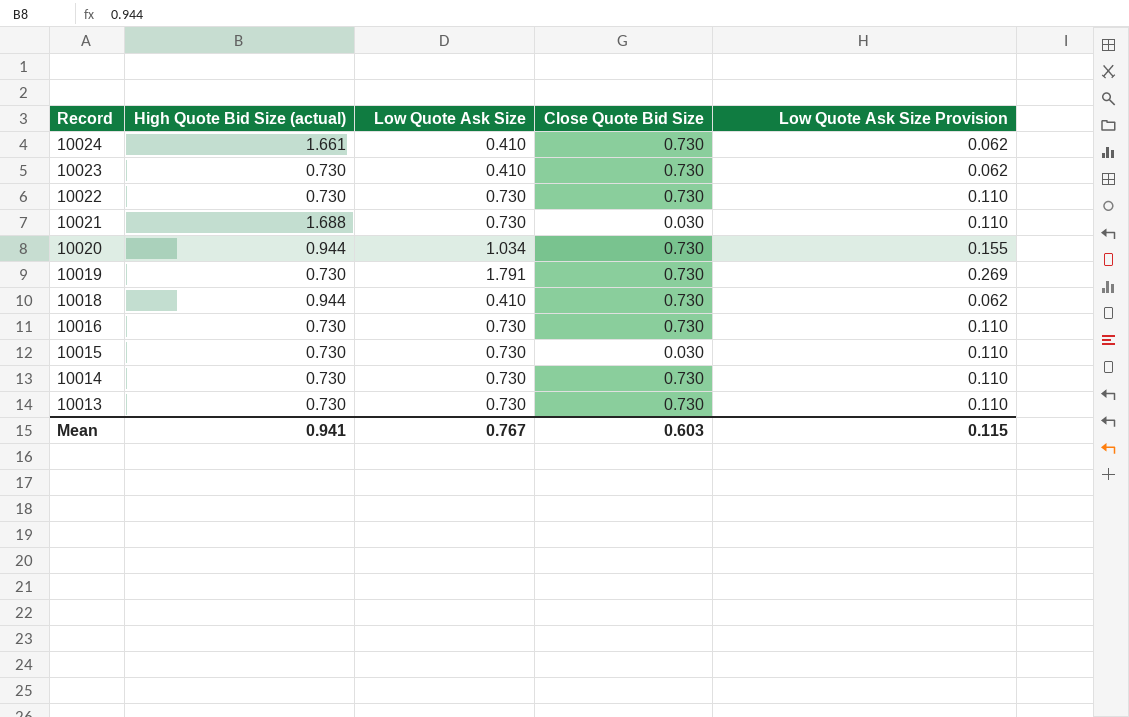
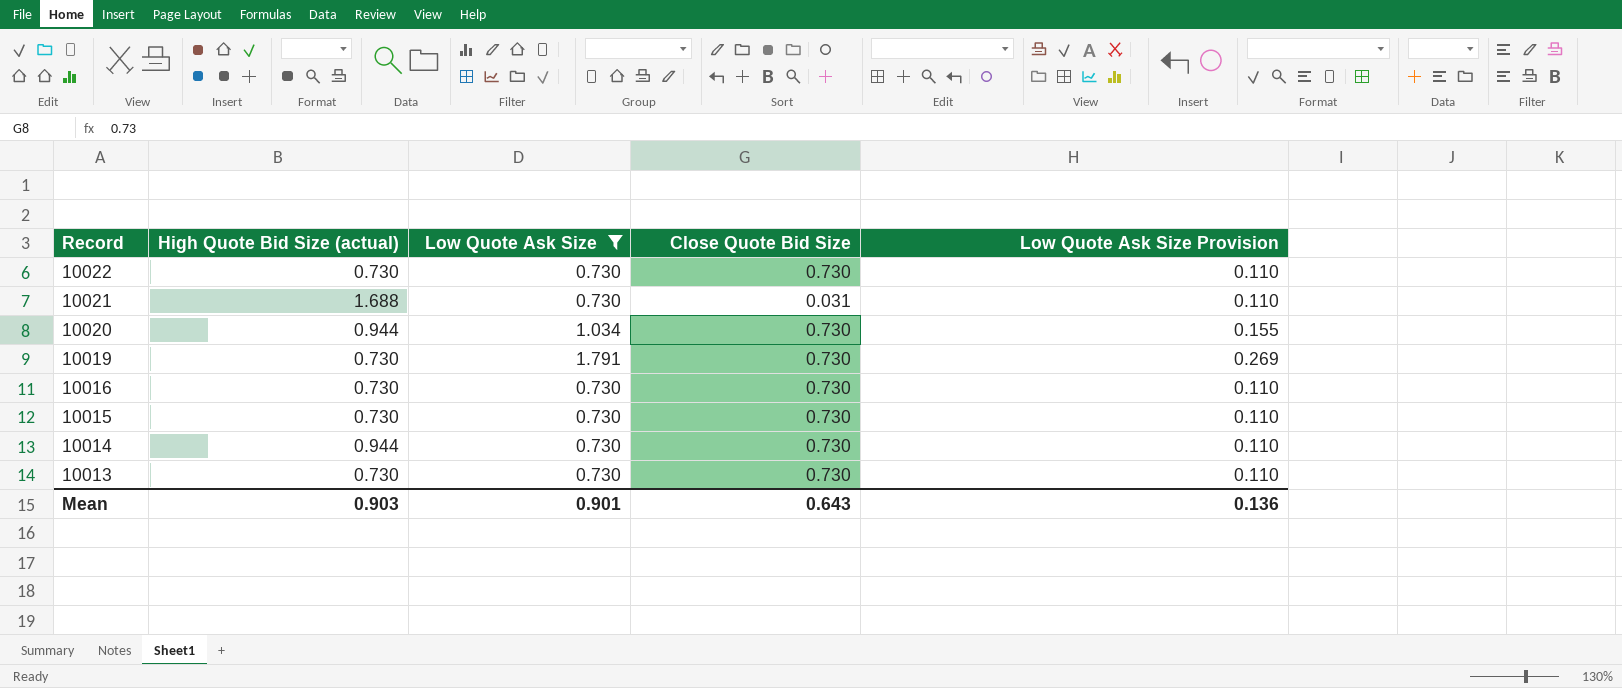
filter: none -> Low Quote Ask Size != 0.410
10021 | Close Quote Bid Size: 0.030 -> 0.031
10015 | Close Quote Bid Size: 0.030 -> 0.730
10014 | High Quote Bid Size (actual): 0.730 -> 0.944
Mean | High Quote Bid Size (actual): 0.941 -> 0.903
Mean | Low Quote Ask Size: 0.767 -> 0.901
Mean | Close Quote Bid Size: 0.603 -> 0.643
Mean | Low Quote Ask Size Provision: 0.115 -> 0.136

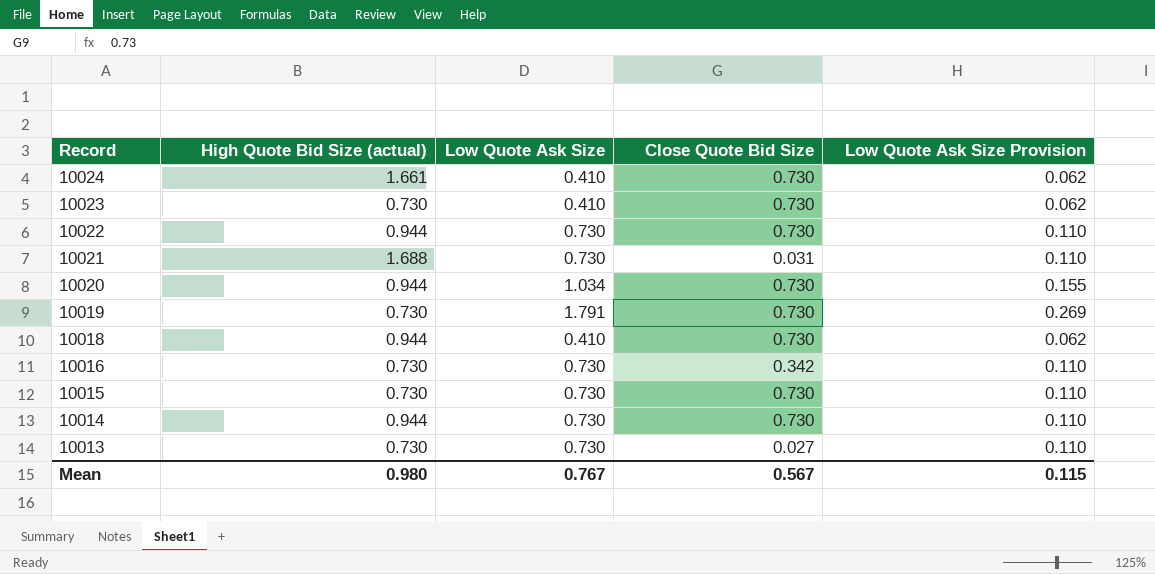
filter: Low Quote Ask Size != 0.410 -> none
10022 | High Quote Bid Size (actual): 0.730 -> 0.944
10016 | Close Quote Bid Size: 0.730 -> 0.342
10013 | Close Quote Bid Size: 0.730 -> 0.027
Mean | High Quote Bid Size (actual): 0.903 -> 0.980
Mean | Low Quote Ask Size: 0.901 -> 0.767
Mean | Close Quote Bid Size: 0.643 -> 0.567
Mean | Low Quote Ask Size Provision: 0.136 -> 0.115

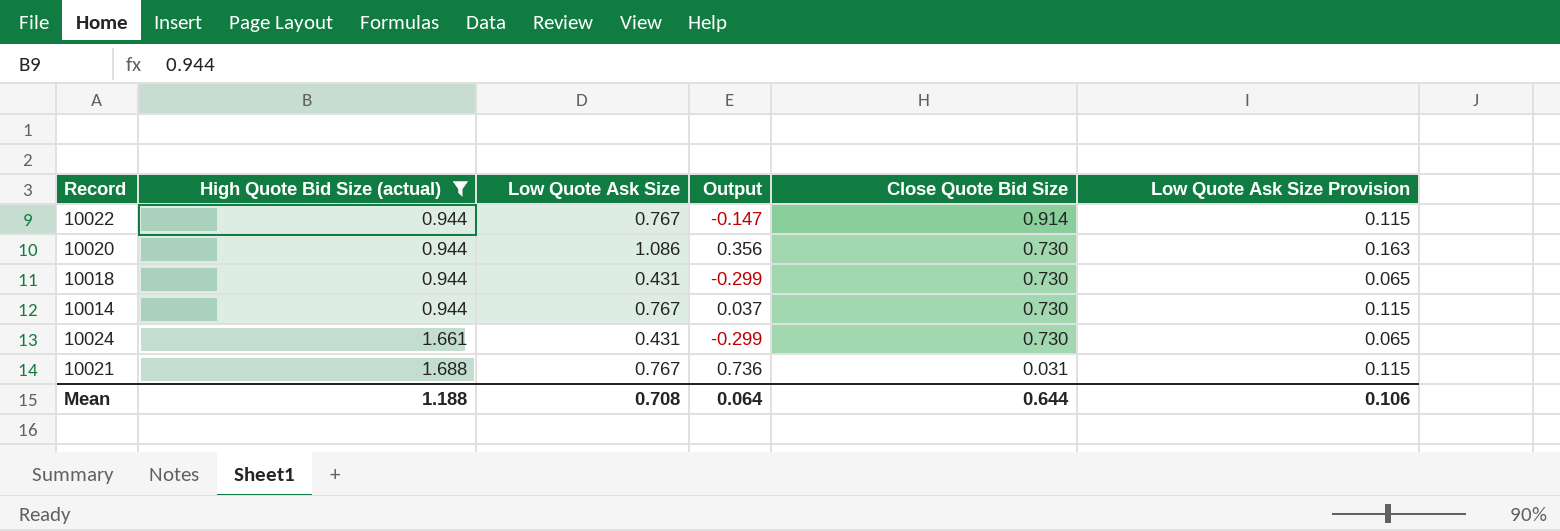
filter: none -> High Quote Bid Size (actual) != 0.730
row order: Record descending -> High Quote Bid Size (actual) ascending
column Output | formula: none -> [Low Quote Ask Size] - [Close Quote Bid Size]
10022 | Low Quote Ask Size: 0.730 -> 0.767
10022 | Close Quote Bid Size: 0.730 -> 0.914
10022 | Low Quote Ask Size Provision: 0.110 -> 0.115
10020 | Low Quote Ask Size: 1.034 -> 1.086
10020 | Low Quote Ask Size Provision: 0.155 -> 0.163
10018 | Low Quote Ask Size: 0.410 -> 0.431
10018 | Low Quote Ask Size Provision: 0.062 -> 0.065
10014 | Low Quote Ask Size: 0.730 -> 0.767
10014 | Low Quote Ask Size Provision: 0.110 -> 0.115
10024 | Low Quote Ask Size: 0.410 -> 0.431
10024 | Low Quote Ask Size Provision: 0.062 -> 0.065
10021 | Low Quote Ask Size: 0.730 -> 0.767
10021 | Low Quote Ask Size Provision: 0.110 -> 0.115
Mean | High Quote Bid Size (actual): 0.980 -> 1.188
Mean | Low Quote Ask Size: 0.767 -> 0.708
Mean | Close Quote Bid Size: 0.567 -> 0.644
Mean | Low Quote Ask Size Provision: 0.115 -> 0.106

